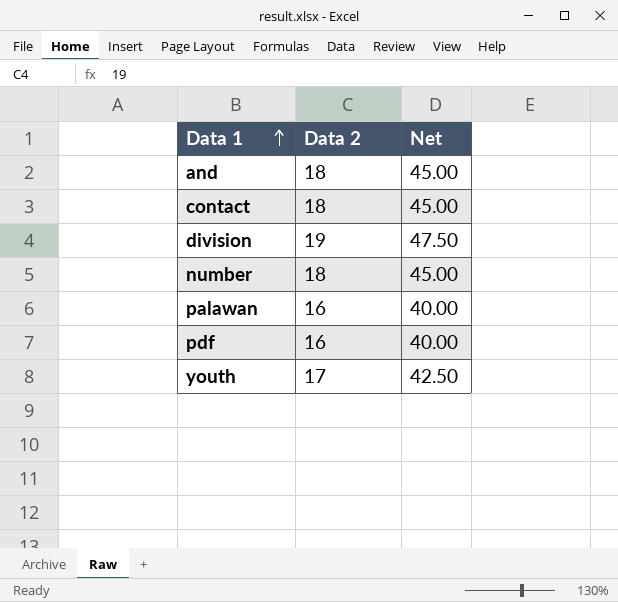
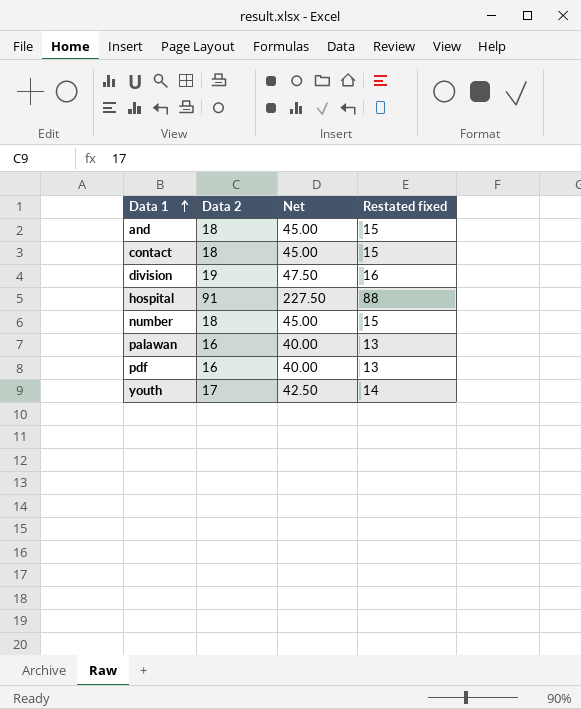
column Restated fixed | formula: none -> [Data 2] - 3
row hospital: none -> 91 | 227.50 | 88

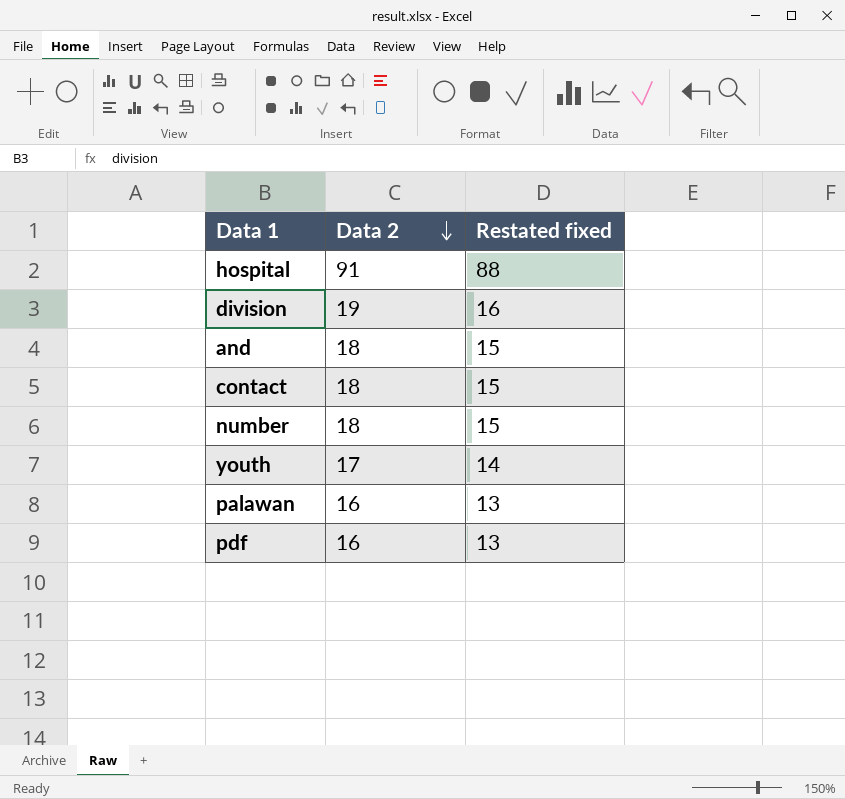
row order: Data 1 ascending -> Data 2 descending
column Net | formula: [Data 2] * 2.5 -> none

